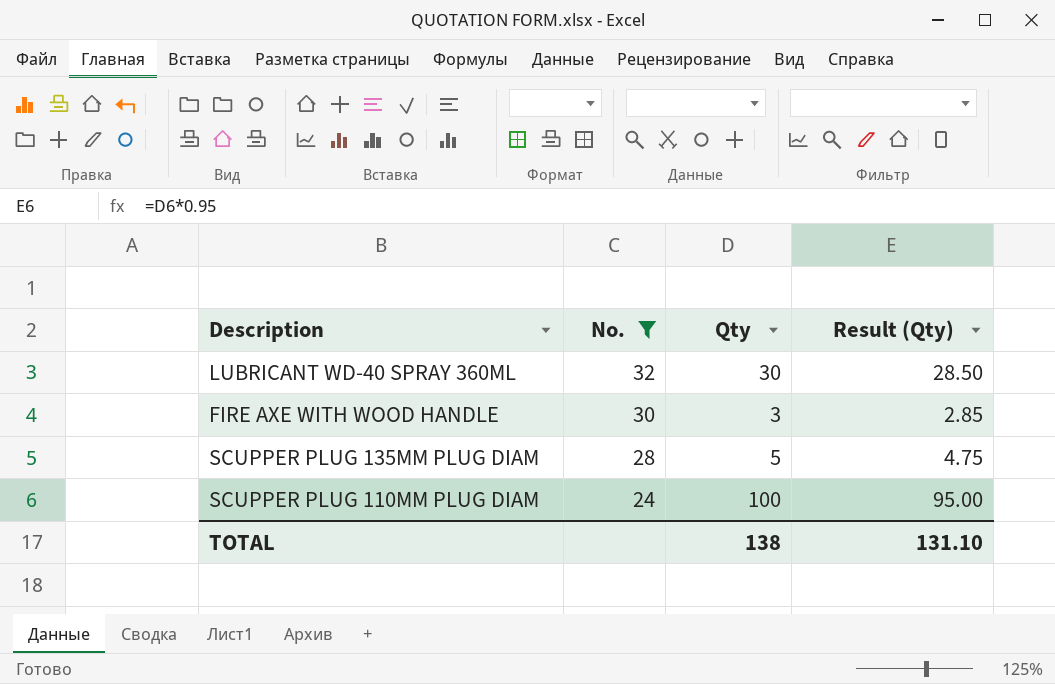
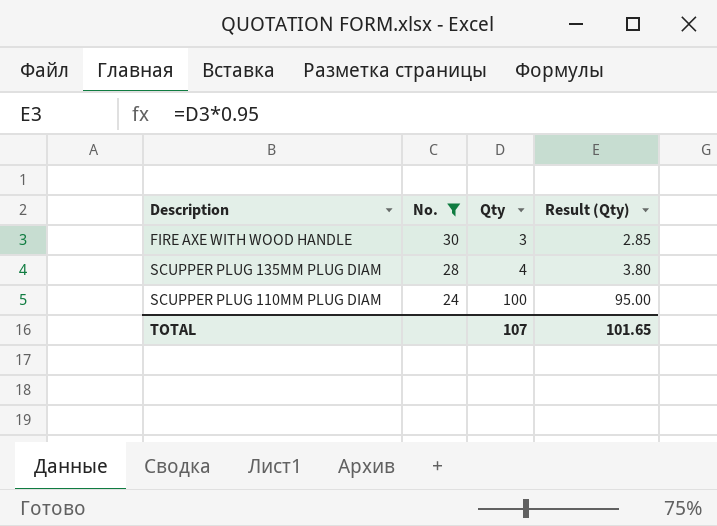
row LUBRICANT WD-40 SPRAY 360ML: 32 | 30 | 28.50 -> none
SCUPPER PLUG 135MM PLUG DIAM | Qty: 5 -> 4
SCUPPER PLUG 135MM PLUG DIAM | Result (Qty): 4.75 -> 3.80
TOTAL | Qty: 138 -> 107
TOTAL | Result (Qty): 131.10 -> 101.65

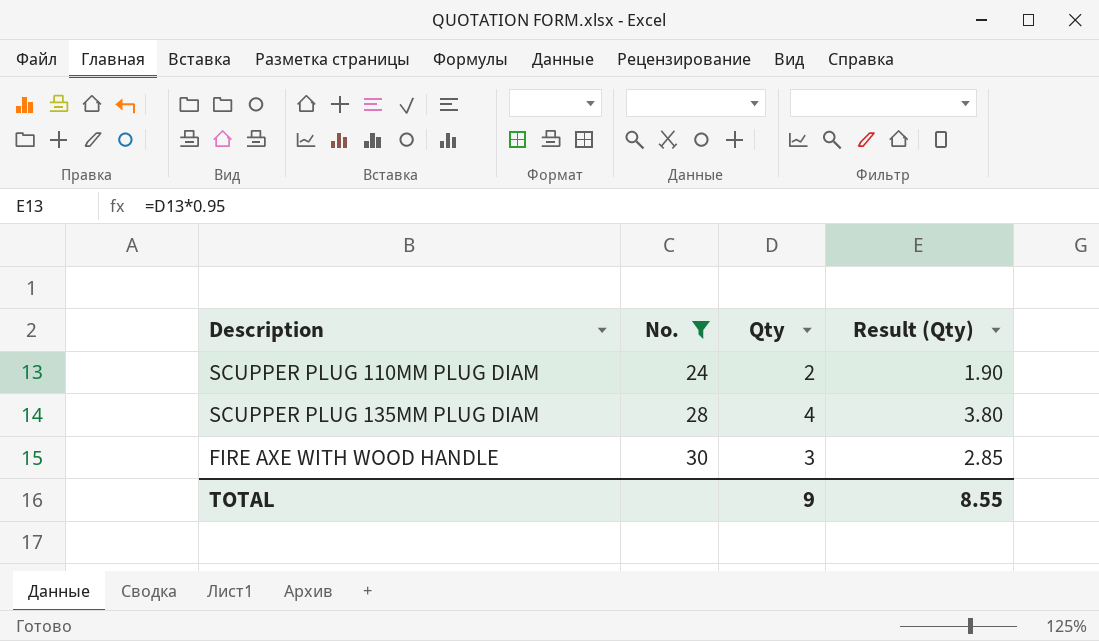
row order: No. descending -> No. ascending
SCUPPER PLUG 110MM PLUG DIAM | Qty: 100 -> 2
SCUPPER PLUG 110MM PLUG DIAM | Result (Qty): 95.00 -> 1.90
TOTAL | Qty: 107 -> 9
TOTAL | Result (Qty): 101.65 -> 8.55

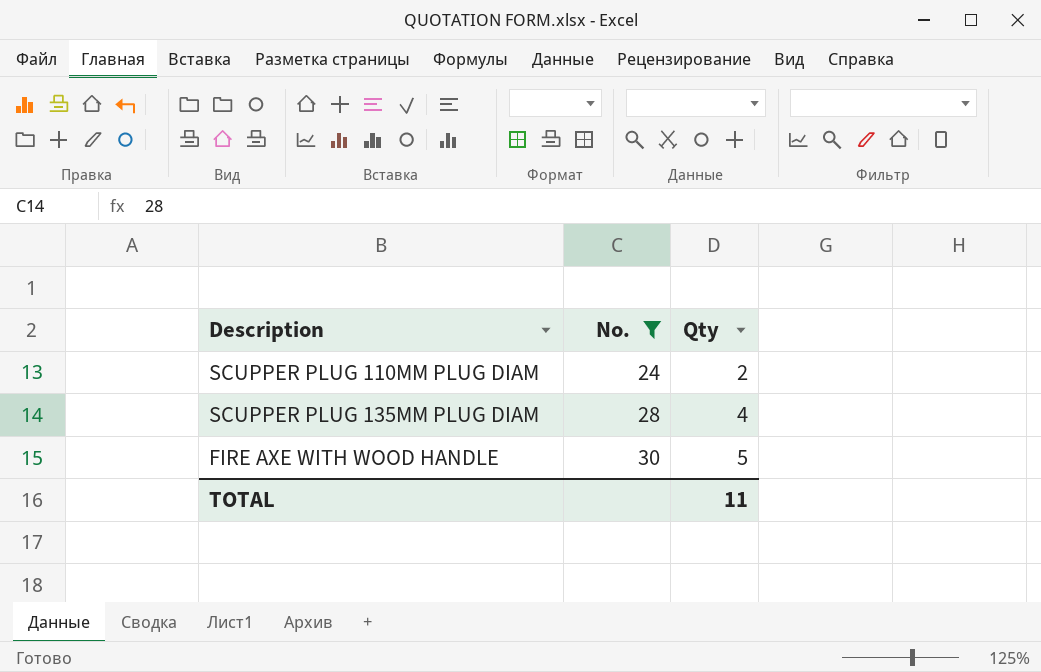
column Result (Qty) | formula: [Qty] * 0.95 -> none
FIRE AXE WITH WOOD HANDLE | Qty: 3 -> 5
TOTAL | Qty: 9 -> 11

